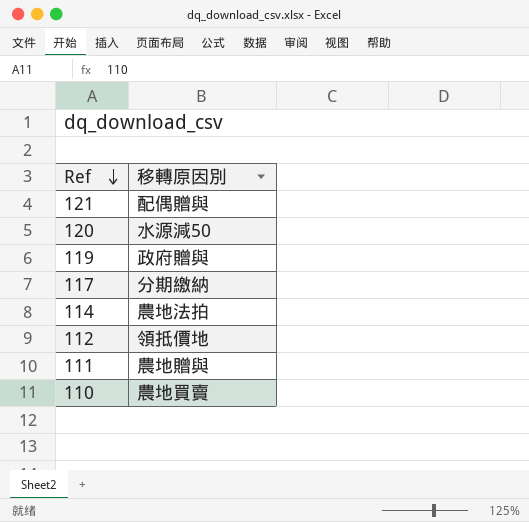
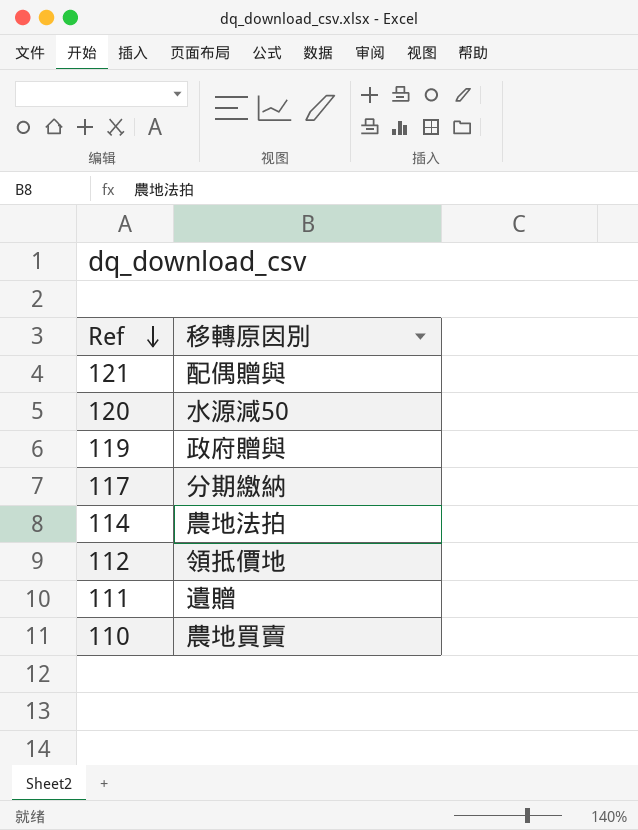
111 | 移轉原因別: 農地贈與 -> 遺贈

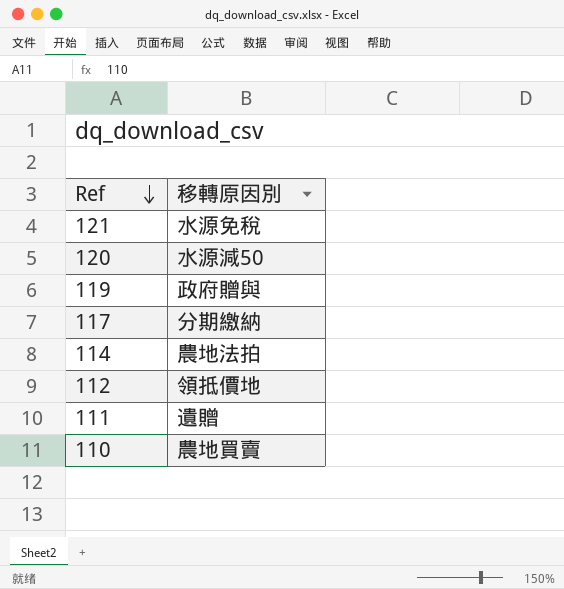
121 | 移轉原因別: 配偶贈與 -> 水源免稅

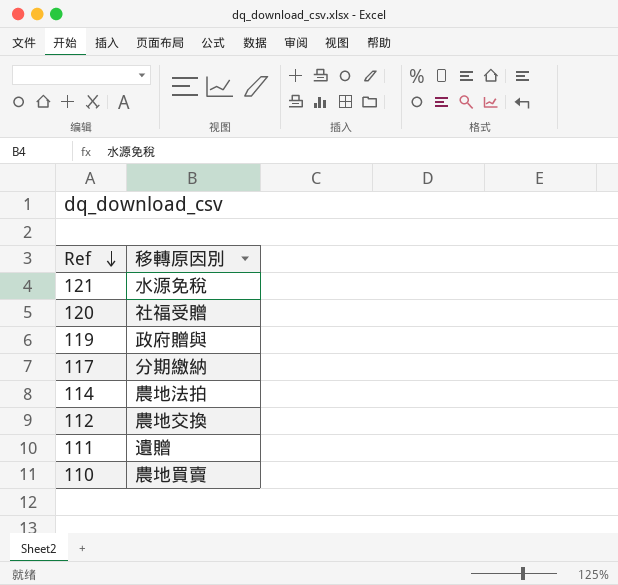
120 | 移轉原因別: 水源減50 -> 社福受贈
112 | 移轉原因別: 領抵價地 -> 農地交換

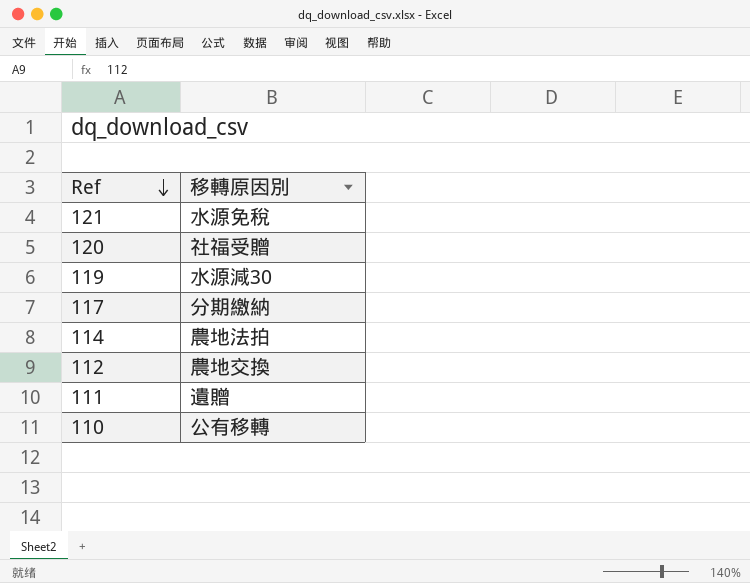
119 | 移轉原因別: 政府贈與 -> 水源減30
110 | 移轉原因別: 農地買賣 -> 公有移轉

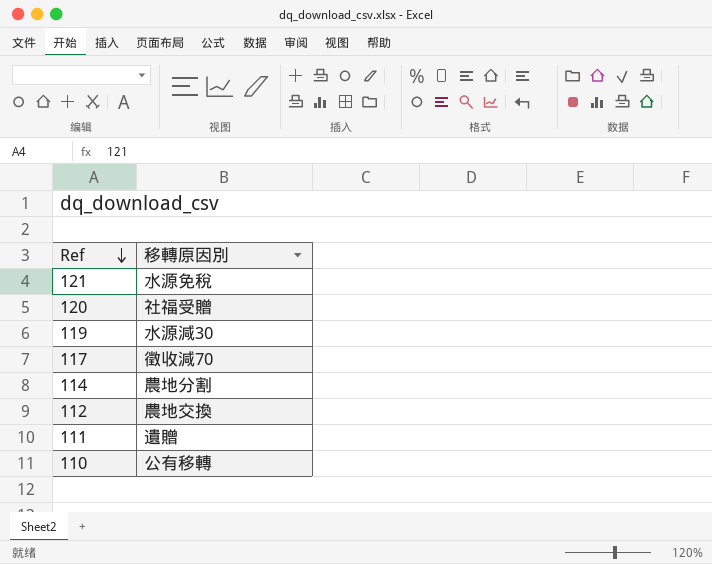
117 | 移轉原因別: 分期繳納 -> 徵收減70
114 | 移轉原因別: 農地法拍 -> 農地分割

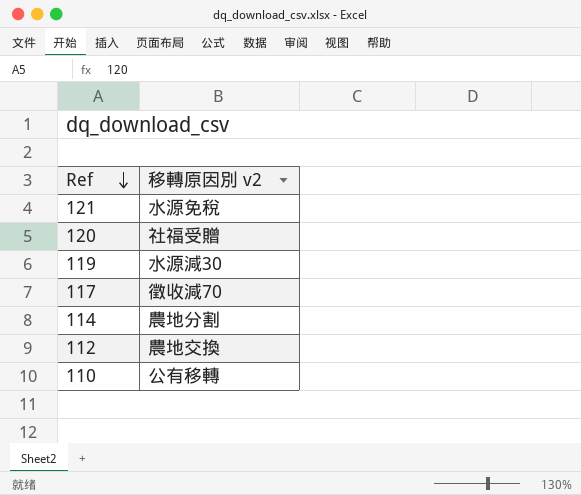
column name: 移轉原因別 -> 移轉原因別 v2
row 111: 遺贈 -> none

